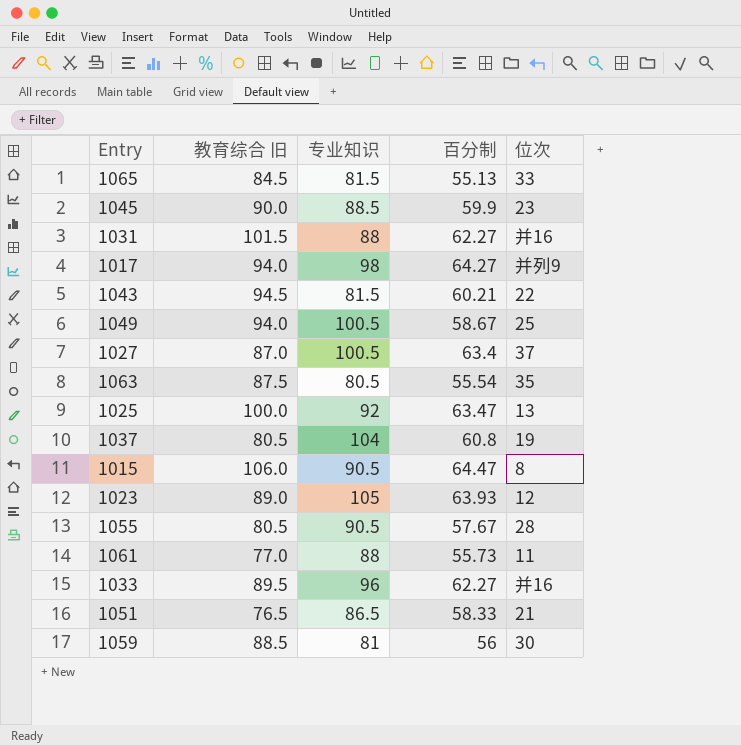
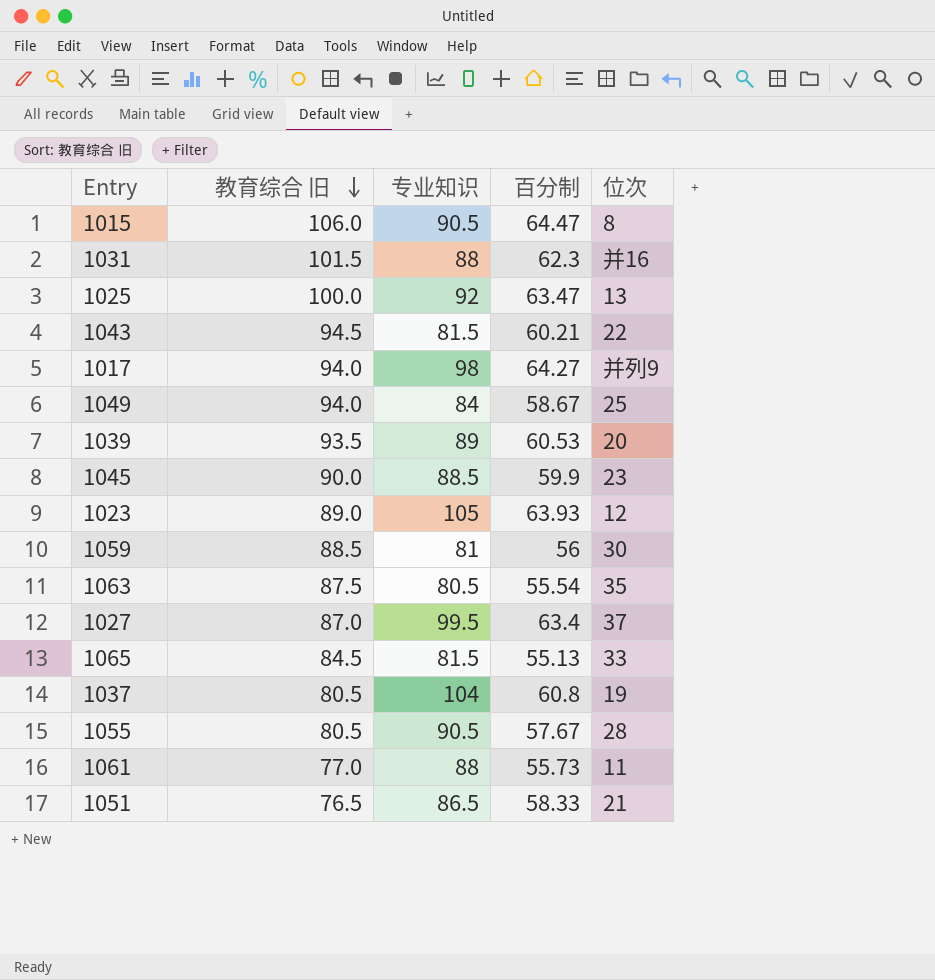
row order: none -> 教育综合 旧 descending
row 1033: 89.5 | 96 | 62.27 | 并16 -> none
1031 | 百分制: 62.27 -> 62.3
1049 | 专业知识: 100.5 -> 84
row 1039: none -> 93.5 | 89 | 60.53 | 20
1027 | 专业知识: 100.5 -> 99.5

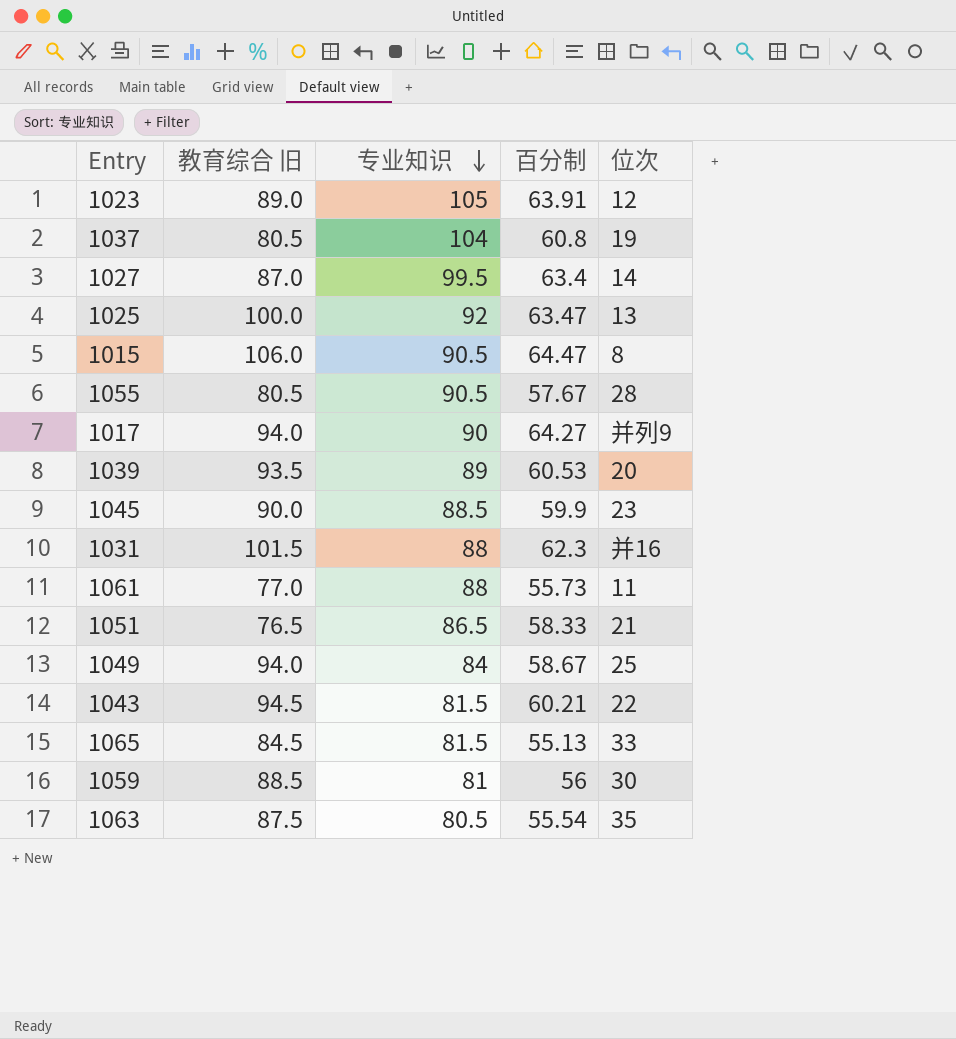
row order: 教育综合 旧 descending -> 专业知识 descending
1023 | 百分制: 63.93 -> 63.91
1027 | 位次: 37 -> 14
1017 | 专业知识: 98 -> 90

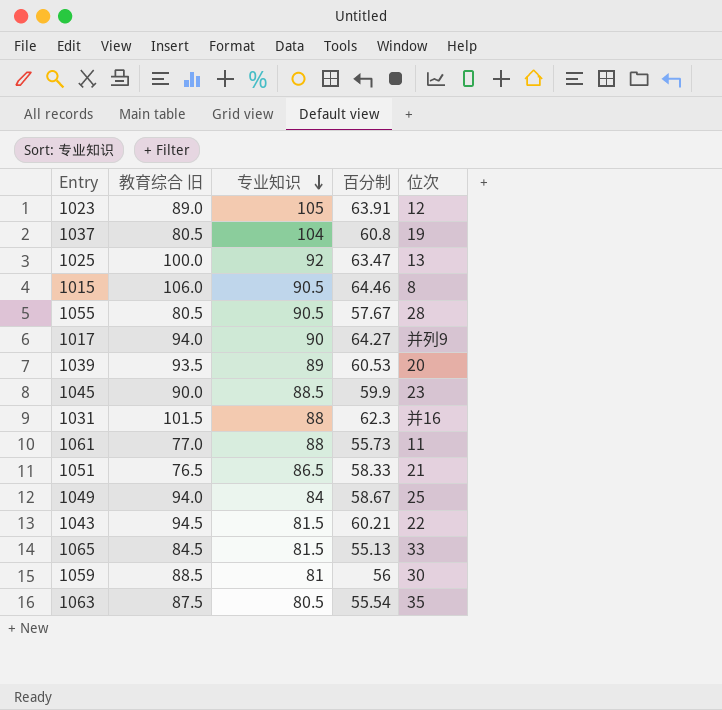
row 1027: 87.0 | 99.5 | 63.4 | 14 -> none
1015 | 百分制: 64.47 -> 64.46

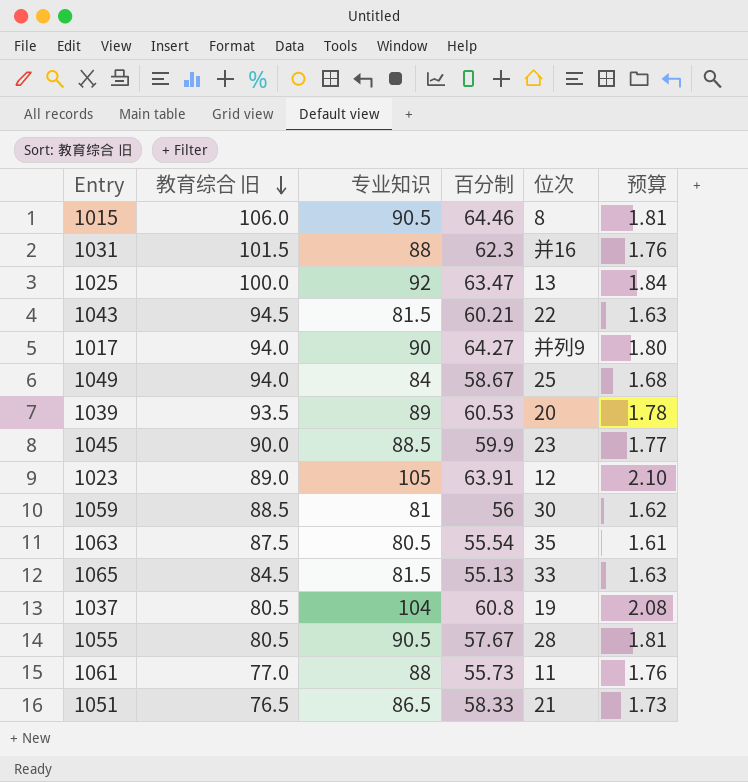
row order: 专业知识 descending -> 教育综合 旧 descending
column 预算 | formula: none -> [专业知识] * 0.02

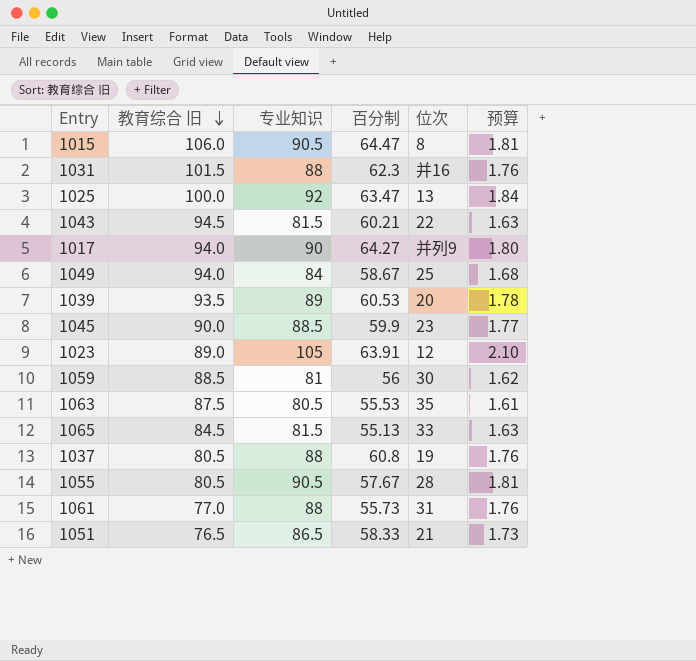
1015 | 百分制: 64.46 -> 64.47
1063 | 百分制: 55.54 -> 55.53
1037 | 专业知识: 104 -> 88
1037 | 预算: 2.08 -> 1.76
1061 | 位次: 11 -> 31

